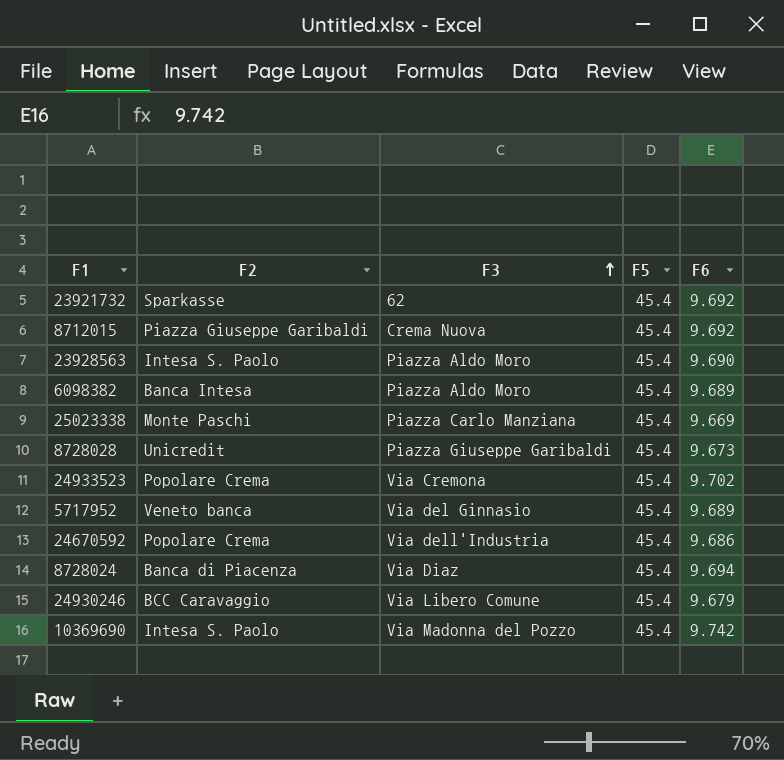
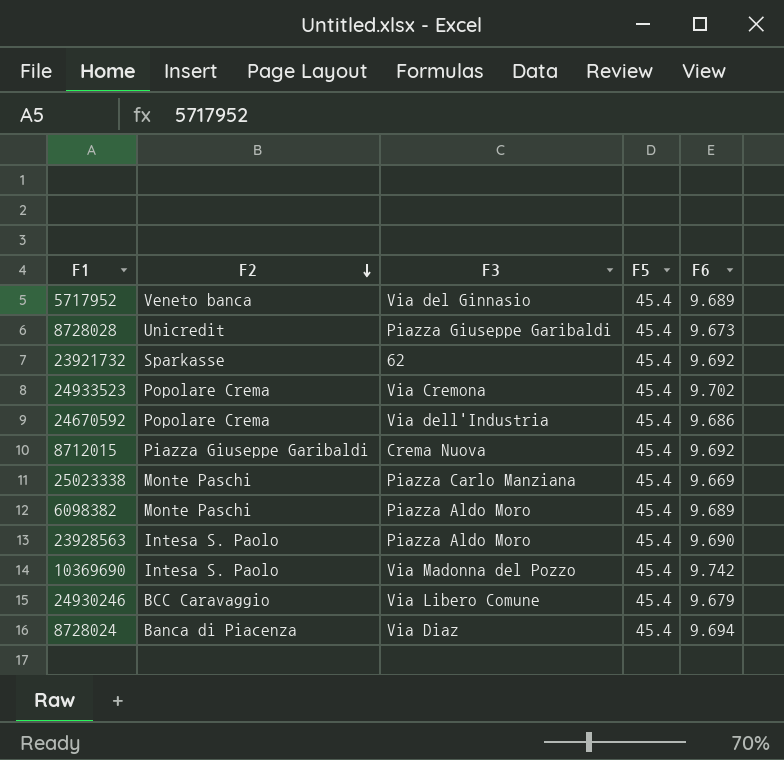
row order: F3 ascending -> F2 descending
6098382 | F2: Banca Intesa -> Monte Paschi

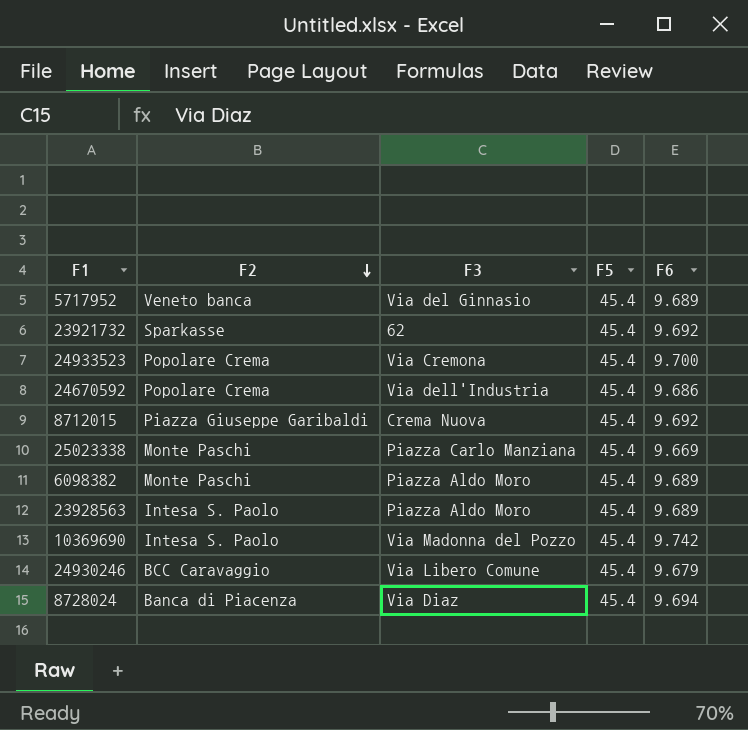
row 8728028: Unicredit | Piazza Giuseppe Garibaldi | 45.4 | 9.673 -> none
24933523 | F6: 9.702 -> 9.700
23928563 | F6: 9.690 -> 9.689

